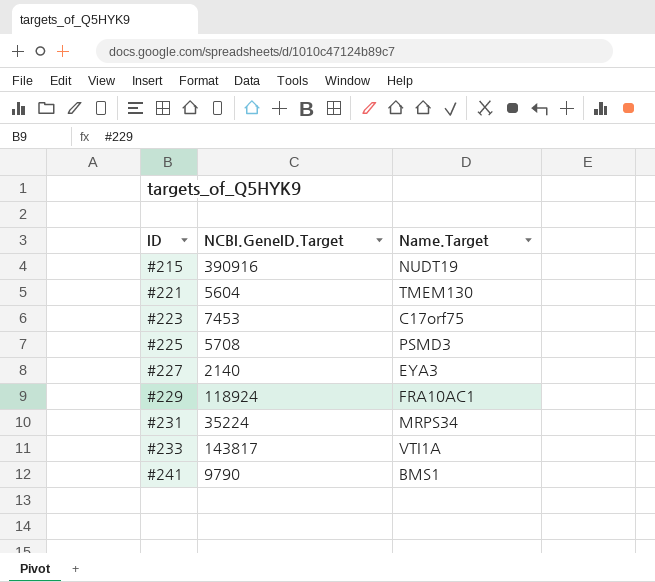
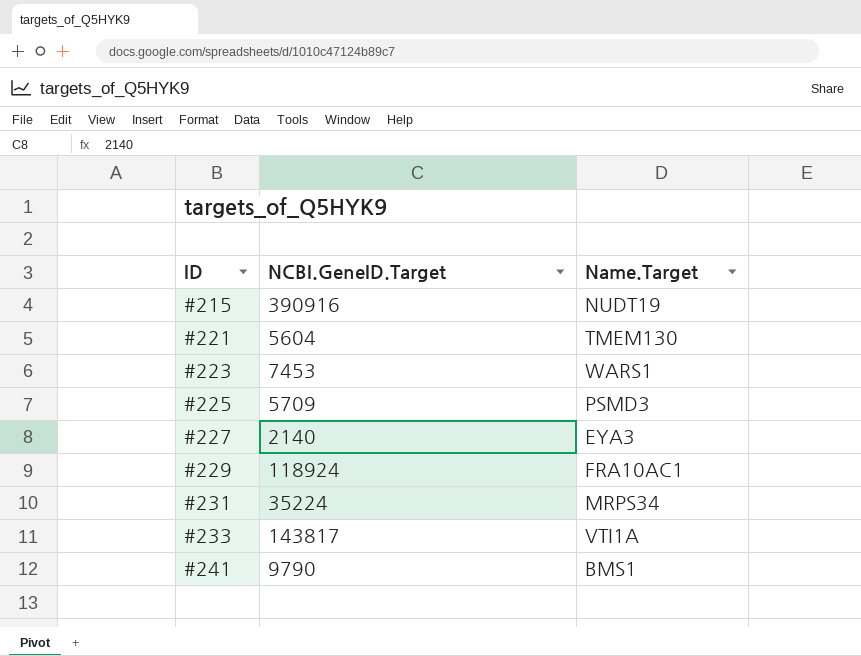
#223 | Name.Target: C17orf75 -> WARS1
#225 | NCBI.GeneID.Target: 5708 -> 5709

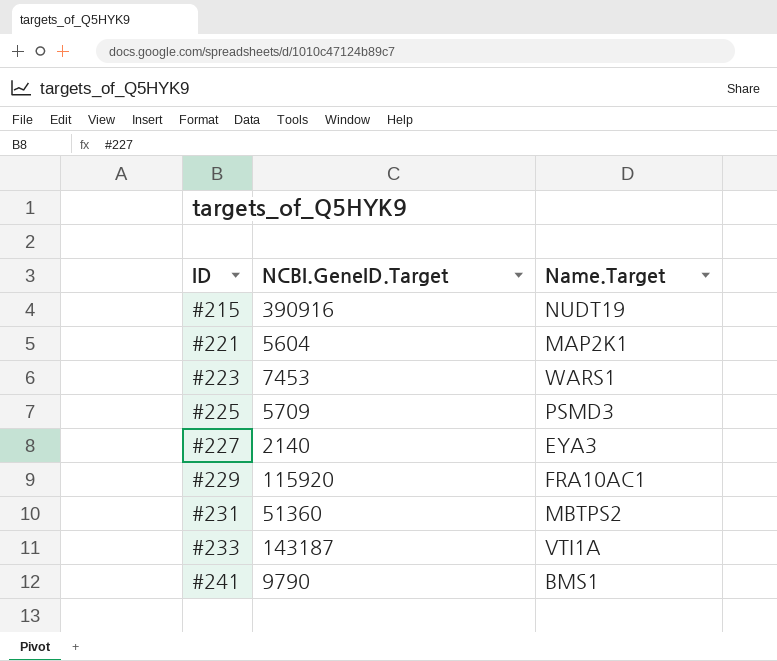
#221 | Name.Target: TMEM130 -> MAP2K1
#229 | NCBI.GeneID.Target: 118924 -> 115920
#231 | NCBI.GeneID.Target: 35224 -> 51360
#231 | Name.Target: MRPS34 -> MBTPS2
#233 | NCBI.GeneID.Target: 143817 -> 143187

